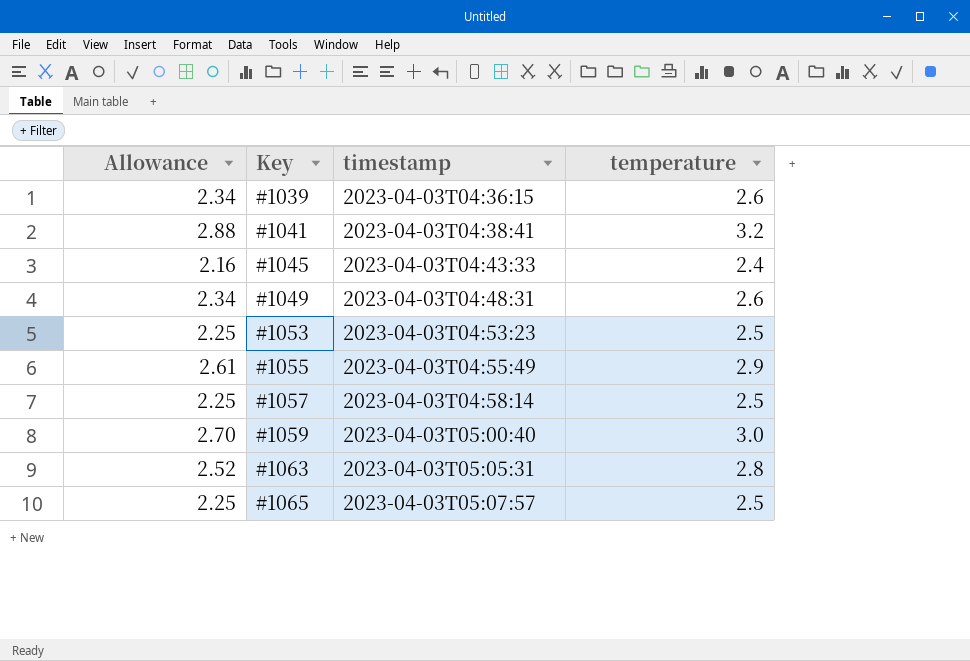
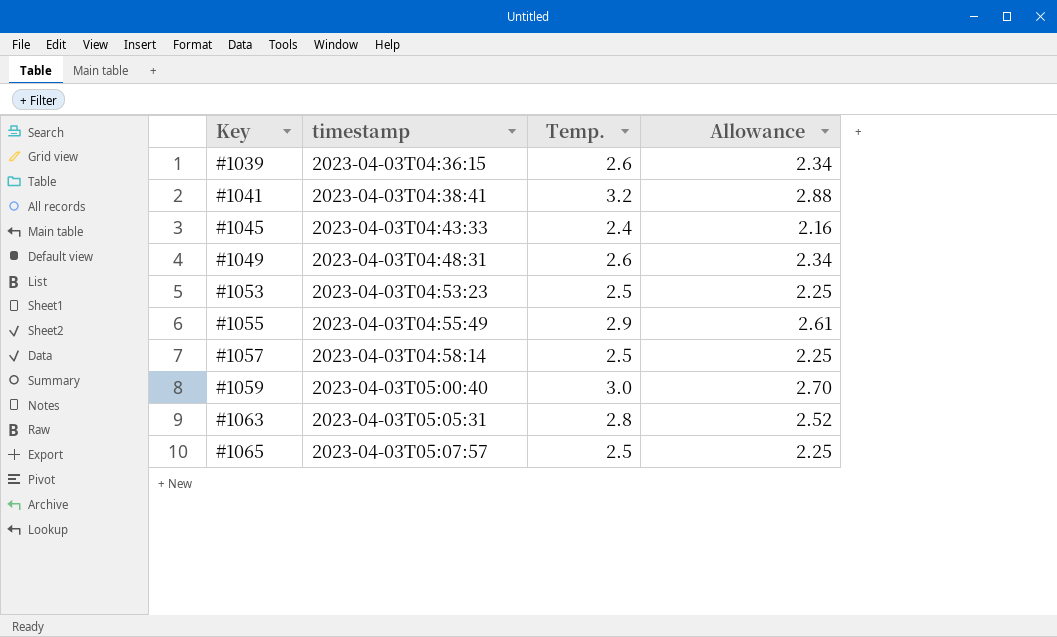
column name: temperature -> Temp.
column Allowance | position: 1 -> 4

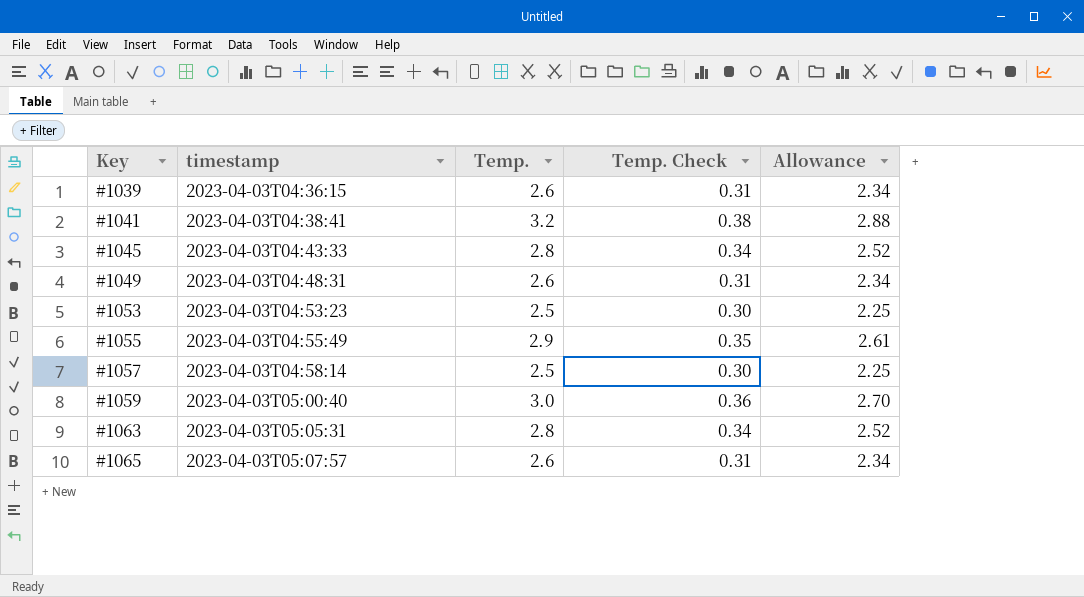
column Temp. Check | formula: none -> [Temp.] * 0.12
#1045 | Temp.: 2.4 -> 2.8
#1045 | Allowance: 2.16 -> 2.52
#1065 | Temp.: 2.5 -> 2.6
#1065 | Allowance: 2.25 -> 2.34

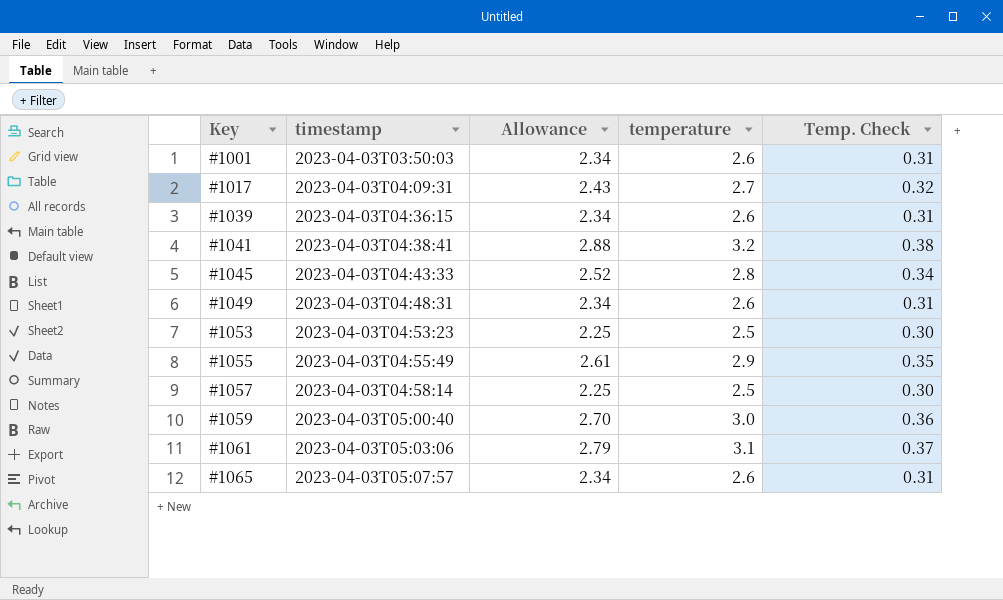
column Allowance | position: 5 -> 3
column name: Temp. -> temperature
row #1063: 2023-04-03T05:05:31 | 2.8 | 0.34 | 2.52 -> none
row #1001: none -> 2023-04-03T03:50:03 | 2.34 | 2.6 | 0.31
row #1017: none -> 2023-04-03T04:09:31 | 2.43 | 2.7 | 0.32
row #1061: none -> 2023-04-03T05:03:06 | 2.79 | 3.1 | 0.37

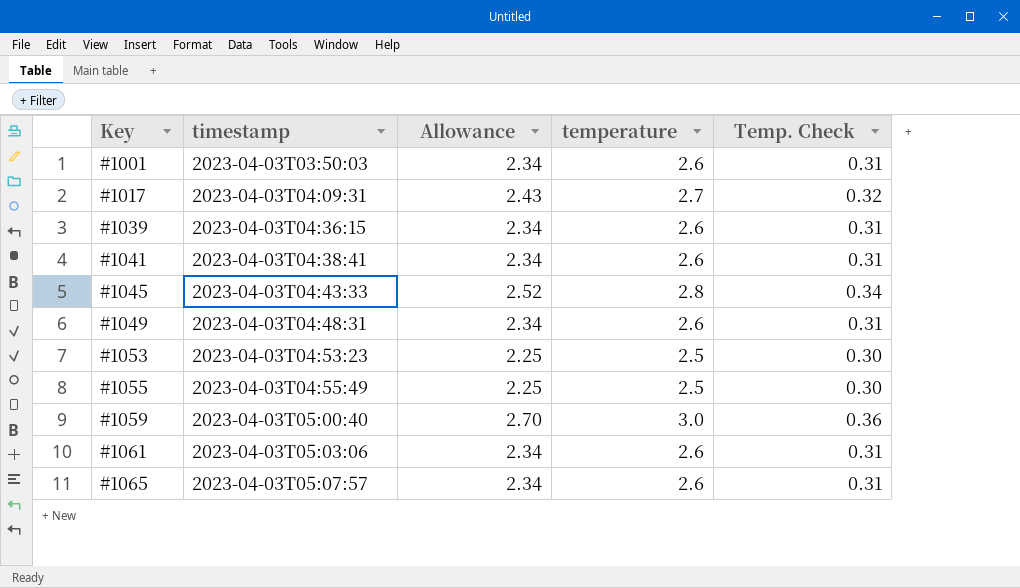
row #1057: 2023-04-03T04:58:14 | 2.25 | 2.5 | 0.30 -> none
#1041 | Allowance: 2.88 -> 2.34
#1041 | temperature: 3.2 -> 2.6
#1041 | Temp. Check: 0.38 -> 0.31
#1055 | Allowance: 2.61 -> 2.25
#1055 | temperature: 2.9 -> 2.5
#1055 | Temp. Check: 0.35 -> 0.30
#1061 | Allowance: 2.79 -> 2.34
#1061 | temperature: 3.1 -> 2.6
#1061 | Temp. Check: 0.37 -> 0.31

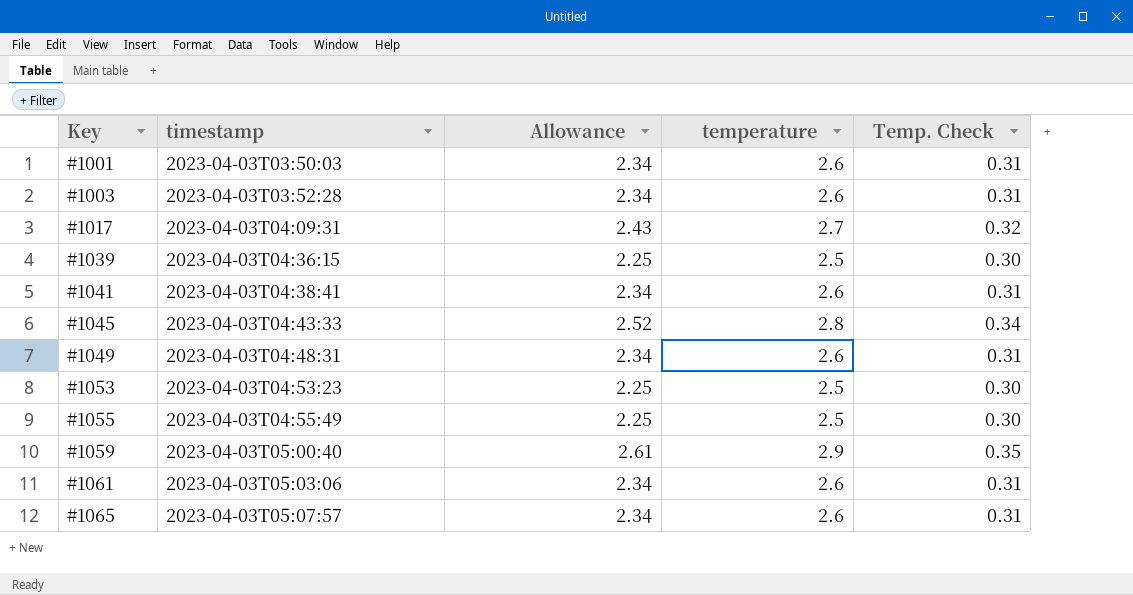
row #1003: none -> 2023-04-03T03:52:28 | 2.34 | 2.6 | 0.31
#1039 | Allowance: 2.34 -> 2.25
#1039 | temperature: 2.6 -> 2.5
#1039 | Temp. Check: 0.31 -> 0.30
#1059 | Allowance: 2.70 -> 2.61
#1059 | temperature: 3.0 -> 2.9
#1059 | Temp. Check: 0.36 -> 0.35

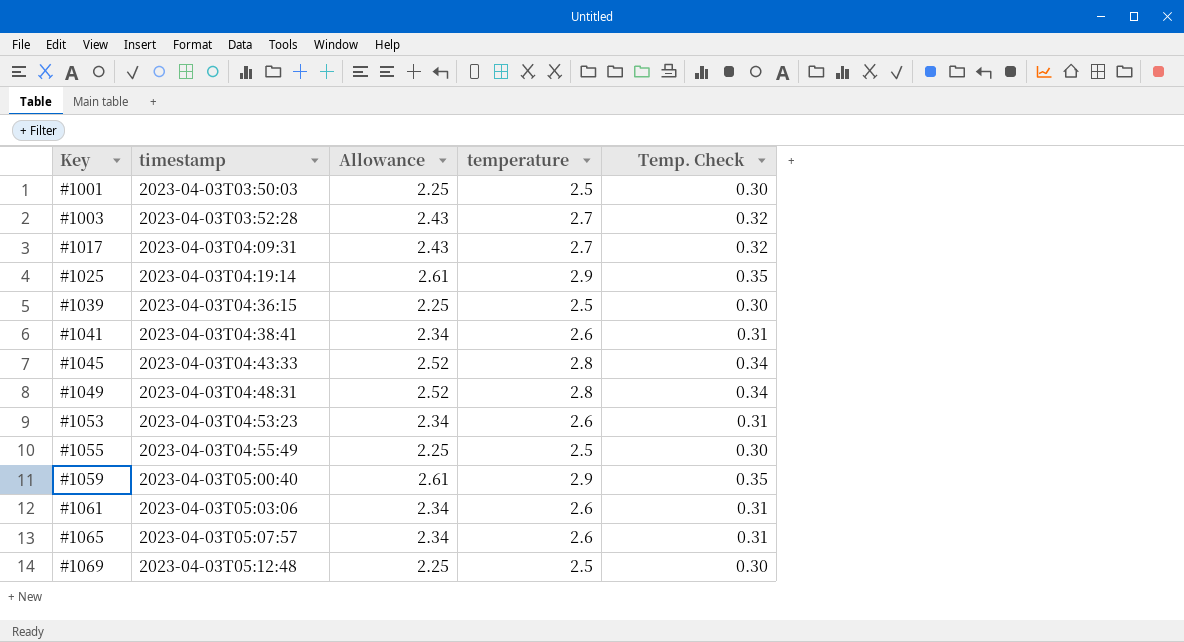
#1001 | Allowance: 2.34 -> 2.25
#1001 | temperature: 2.6 -> 2.5
#1001 | Temp. Check: 0.31 -> 0.30
#1003 | Allowance: 2.34 -> 2.43
#1003 | temperature: 2.6 -> 2.7
#1003 | Temp. Check: 0.31 -> 0.32
row #1025: none -> 2023-04-03T04:19:14 | 2.61 | 2.9 | 0.35
#1049 | Allowance: 2.34 -> 2.52
#1049 | temperature: 2.6 -> 2.8
#1049 | Temp. Check: 0.31 -> 0.34
#1053 | Allowance: 2.25 -> 2.34
#1053 | temperature: 2.5 -> 2.6
#1053 | Temp. Check: 0.30 -> 0.31
row #1069: none -> 2023-04-03T05:12:48 | 2.25 | 2.5 | 0.30

